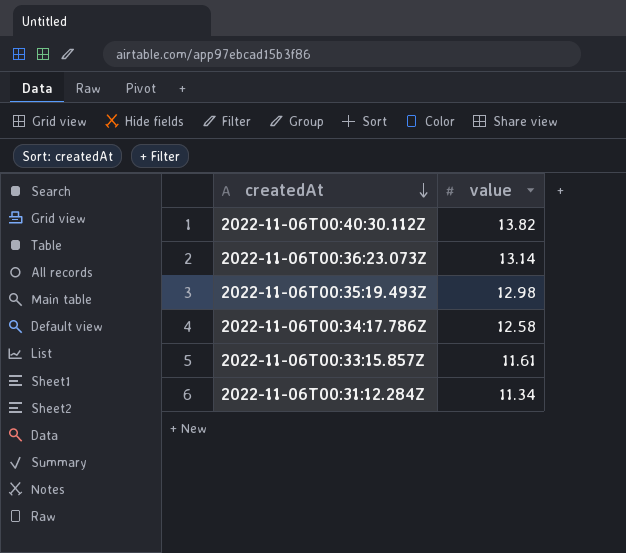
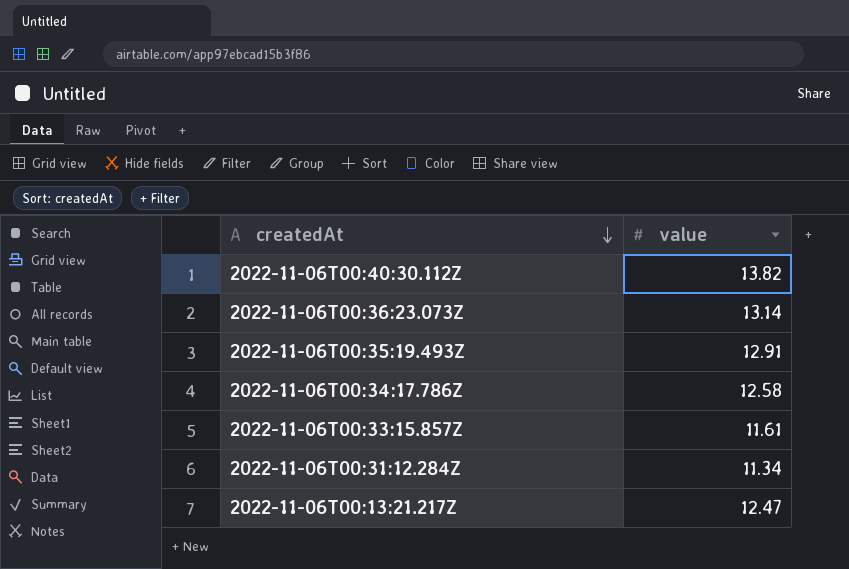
2022-11-06T00:35:19.493Z | value: 12.98 -> 12.91
row 2022-11-06T00:13:21.217Z: none -> 12.47

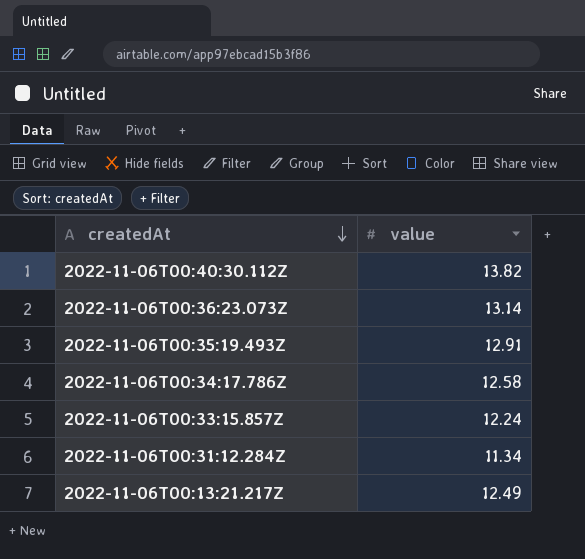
2022-11-06T00:33:15.857Z | value: 11.61 -> 12.24
2022-11-06T00:13:21.217Z | value: 12.47 -> 12.49

